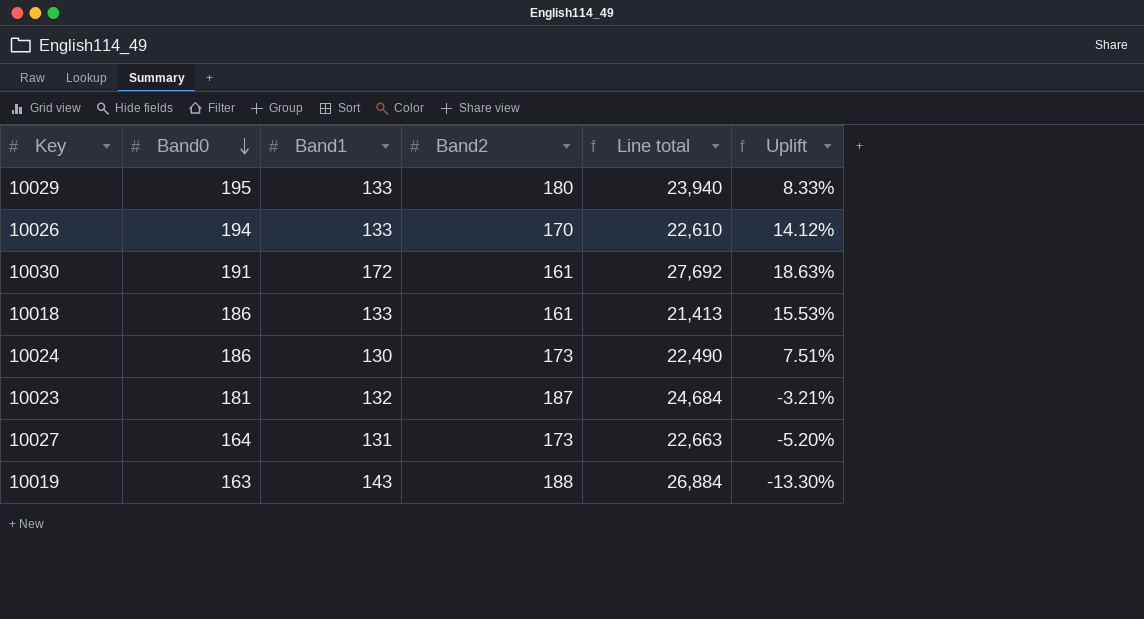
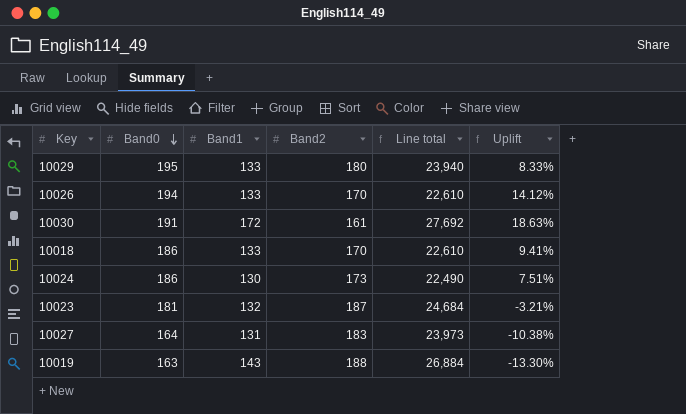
10018 | Band2: 161 -> 170
10018 | Line total: 21,413 -> 22,610
10018 | Uplift: 15.53% -> 9.41%
10027 | Band2: 173 -> 183
10027 | Line total: 22,663 -> 23,973
10027 | Uplift: -5.20% -> -10.38%

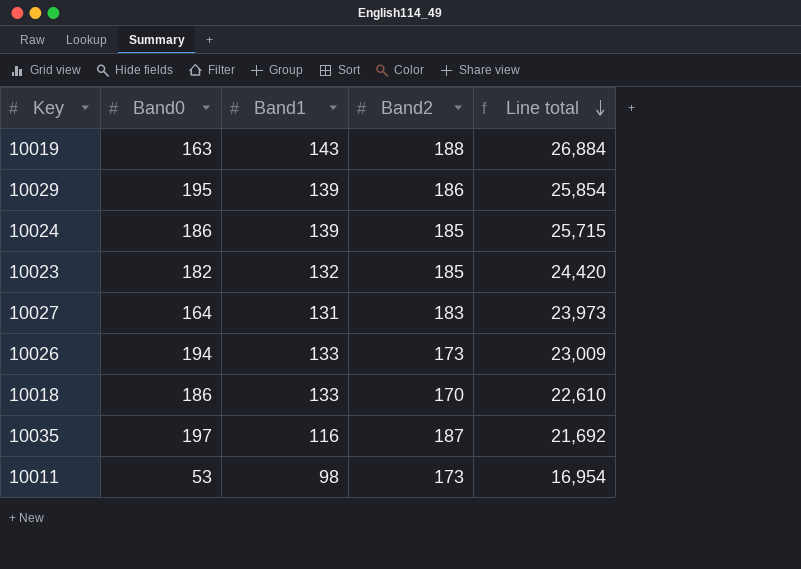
row order: Band0 descending -> Line total descending
column Uplift | formula: ([Band0] - [Band2]) / [Band2] -> none
row 10030: 191 | 172 | 161 | 27,692 | 18.63% -> none
10029 | Band1: 133 -> 139
10029 | Band2: 180 -> 186
10029 | Line total: 23,940 -> 25,854
10024 | Band1: 130 -> 139
10024 | Band2: 173 -> 185
10024 | Line total: 22,490 -> 25,715
10023 | Band0: 181 -> 182
10023 | Band2: 187 -> 185
10023 | Line total: 24,684 -> 24,420
10026 | Band2: 170 -> 173
10026 | Line total: 22,610 -> 23,009
row 10035: none -> 197 | 116 | 187 | 21,692
row 10011: none -> 53 | 98 | 173 | 16,954

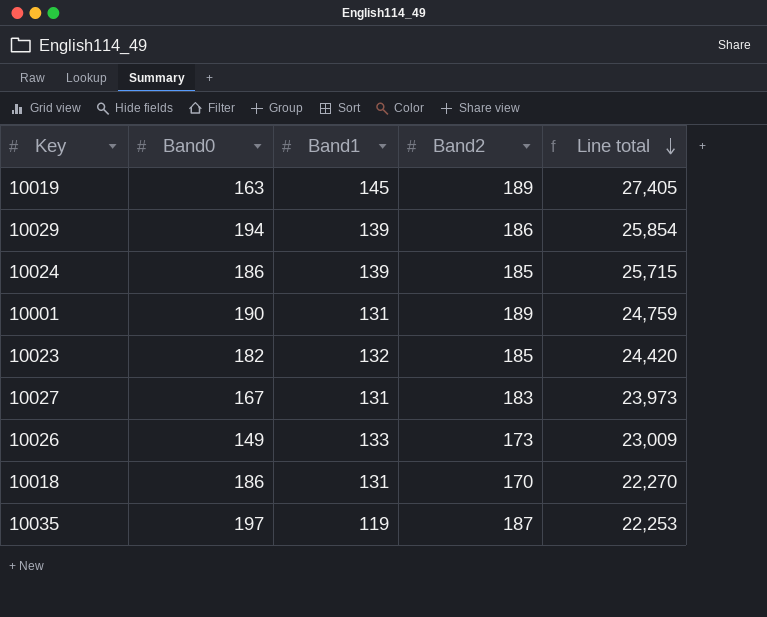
row 10011: 53 | 98 | 173 | 16,954 -> none
10019 | Band1: 143 -> 145
10019 | Band2: 188 -> 189
10019 | Line total: 26,884 -> 27,405
10029 | Band0: 195 -> 194
row 10001: none -> 190 | 131 | 189 | 24,759
10027 | Band0: 164 -> 167
10026 | Band0: 194 -> 149
10018 | Band1: 133 -> 131
10018 | Line total: 22,610 -> 22,270
10035 | Band1: 116 -> 119
10035 | Line total: 21,692 -> 22,253

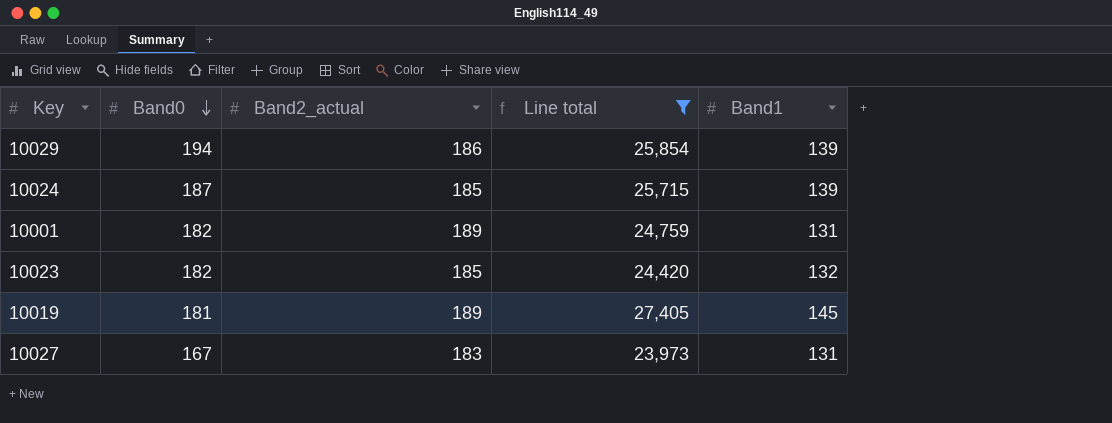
filter: none -> Line total >= 23,973
row order: Line total descending -> Band0 descending
column name: Band2 -> Band2_actual
column Band1 | position: 3 -> 5
10024 | Band0: 186 -> 187
10001 | Band0: 190 -> 182
10019 | Band0: 163 -> 181

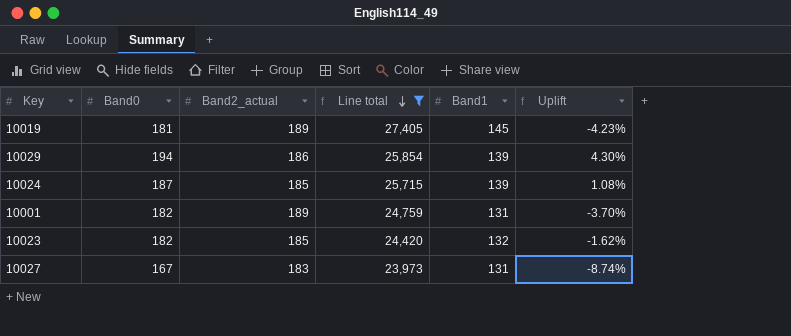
row order: Band0 descending -> Line total descending
column Uplift | formula: none -> ([Band0] - [Band2_actual]) / [Band2_actual]

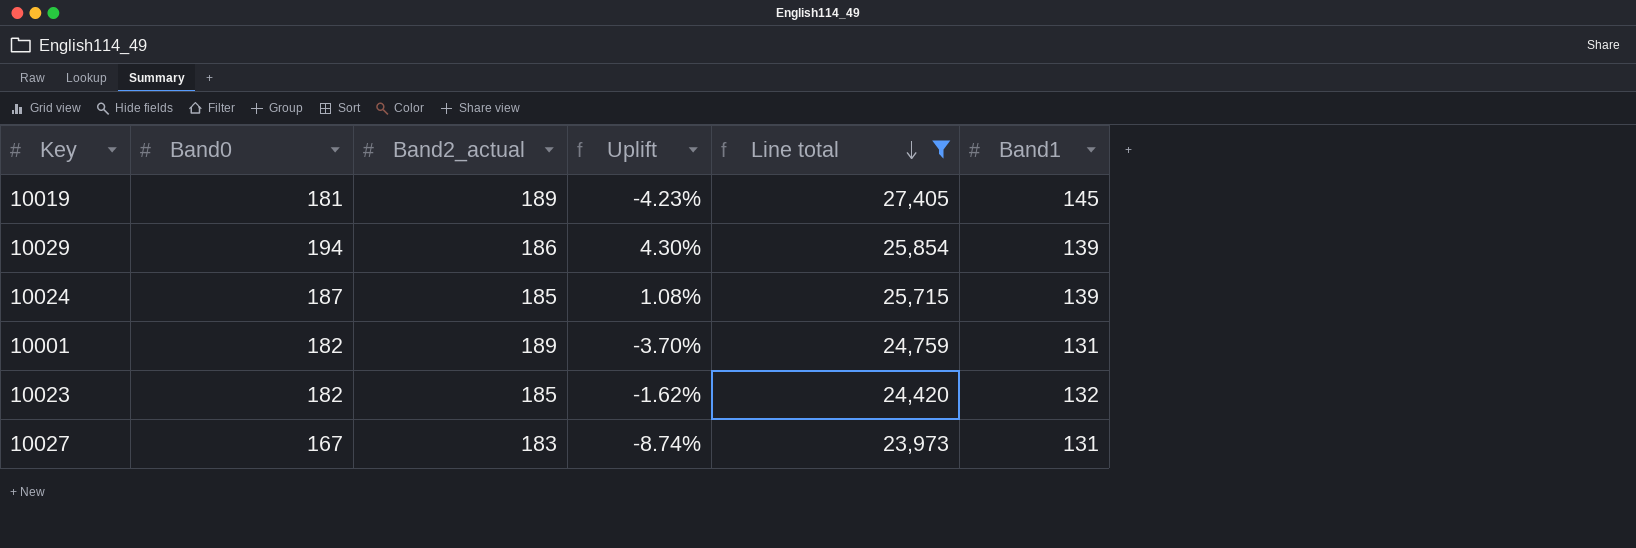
column Uplift | position: 6 -> 4

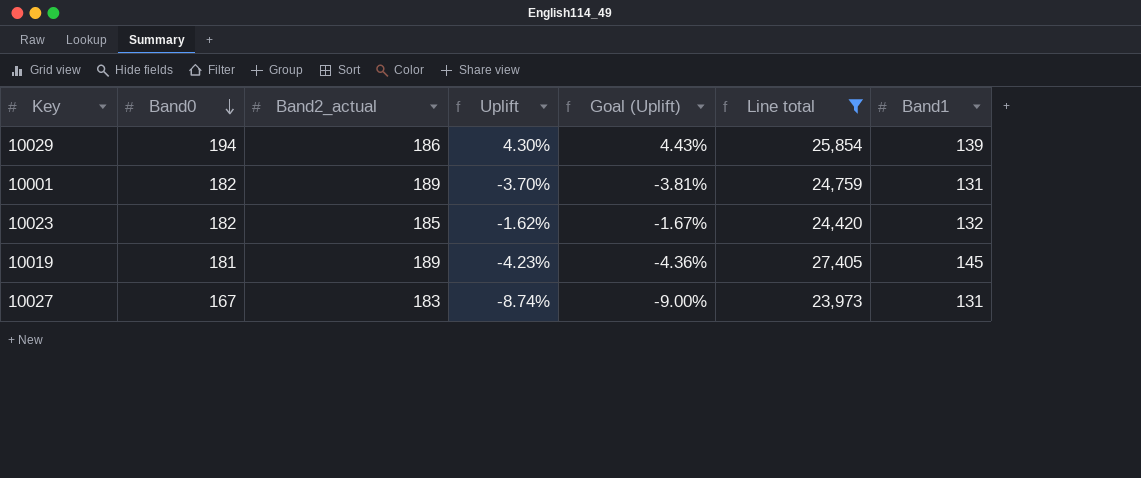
row order: Line total descending -> Band0 descending
column Goal (Uplift) | formula: none -> [Uplift] * 1.03
row 10024: 187 | 185 | 1.08% | 25,715 | 139 -> none

